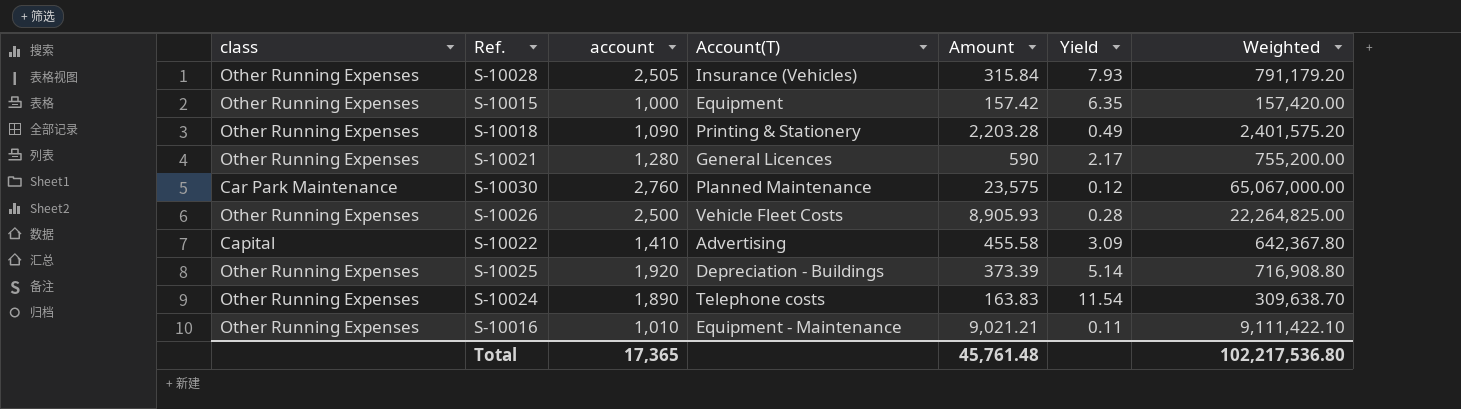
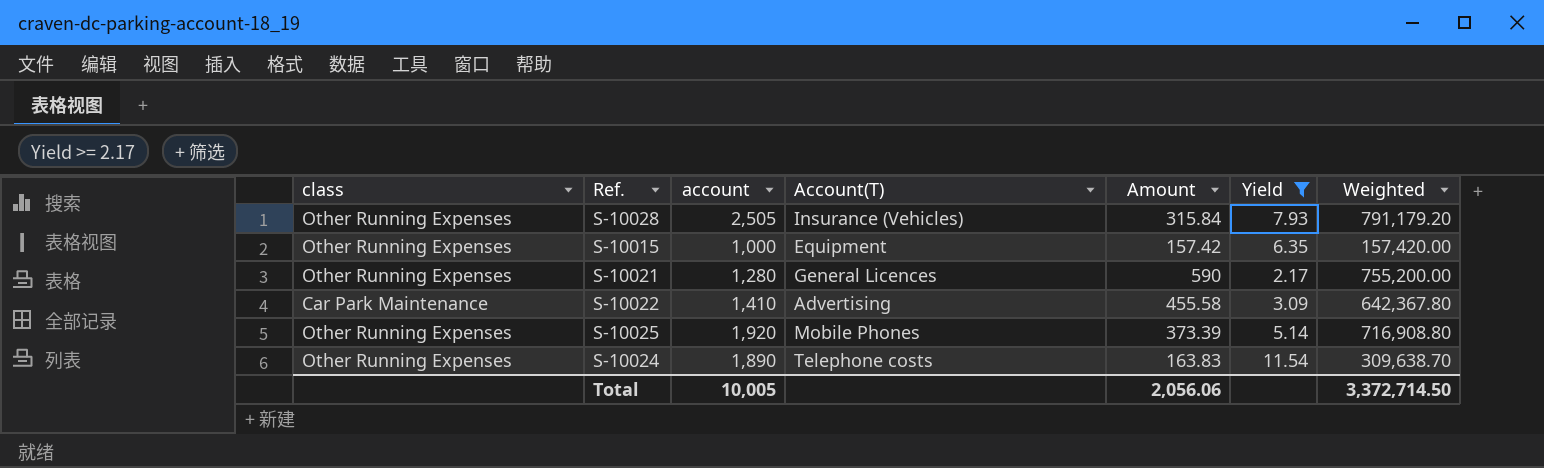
filter: none -> Yield >= 2.17
S-10022 | class: Capital -> Car Park Maintenance
S-10025 | Account(T): Depreciation - Buildings -> Mobile Phones
Total | account: 17,365 -> 10,005
Total | Amount: 45,761.48 -> 2,056.06
Total | Weighted: 102,217,536.80 -> 3,372,714.50

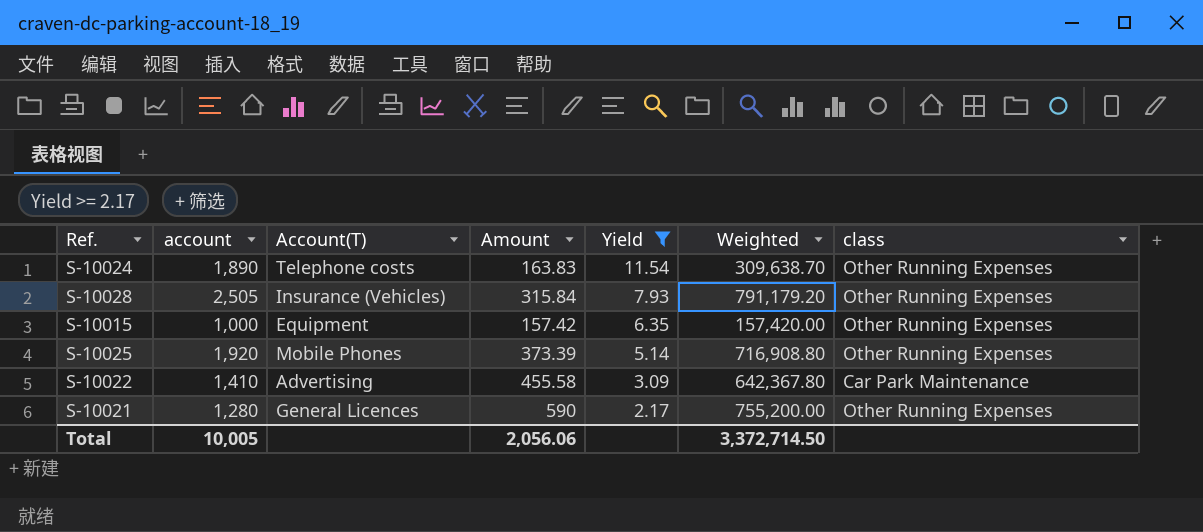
row order: none -> Yield descending
column class | position: 1 -> 7

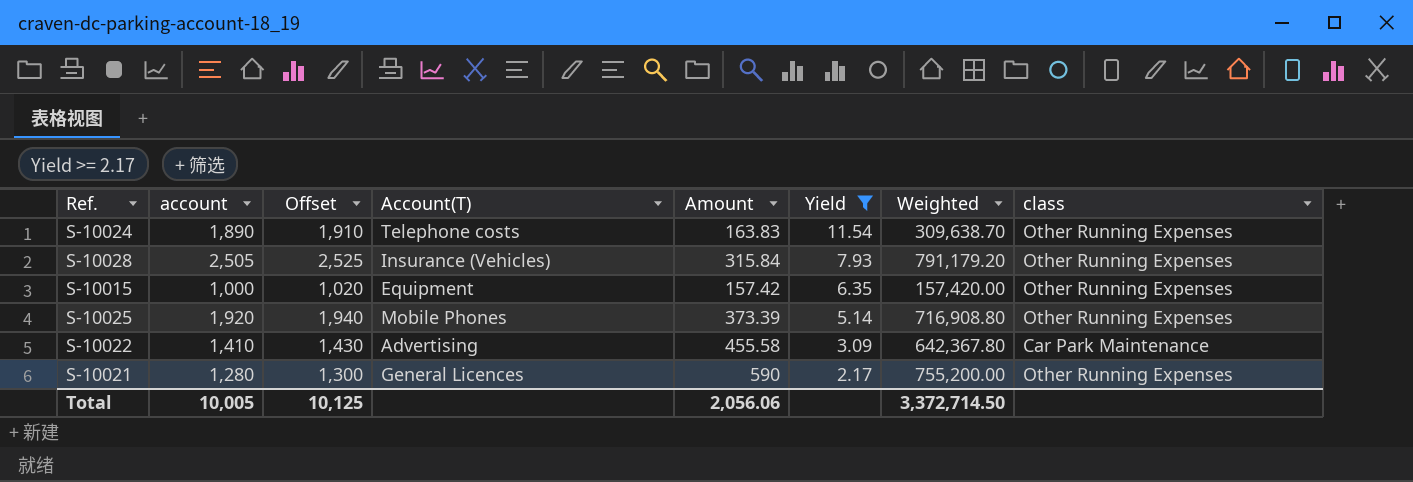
column Offset | formula: none -> [account] + 20

